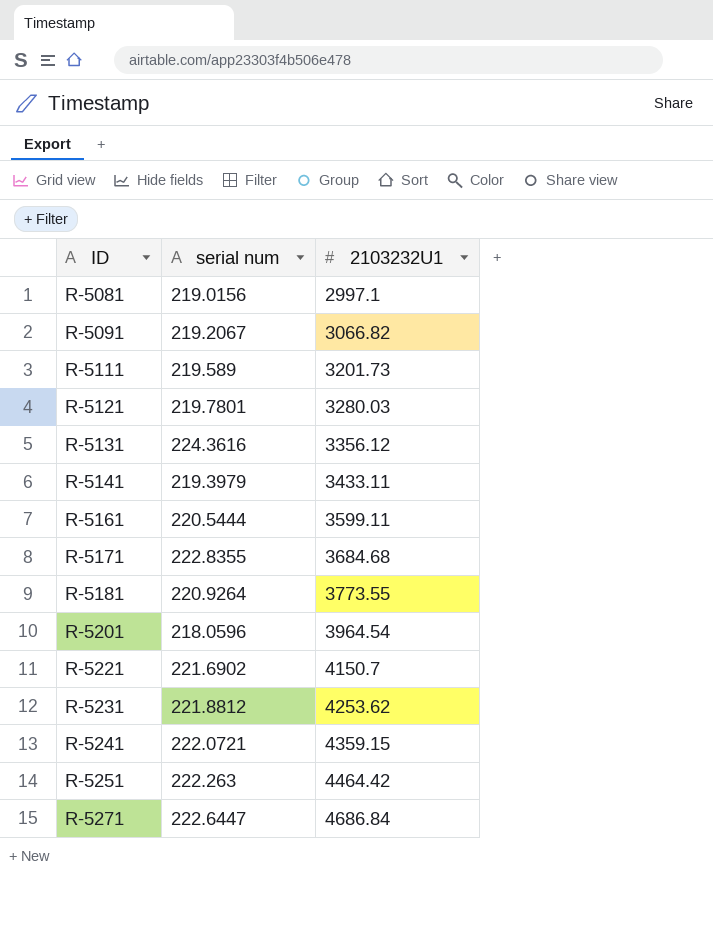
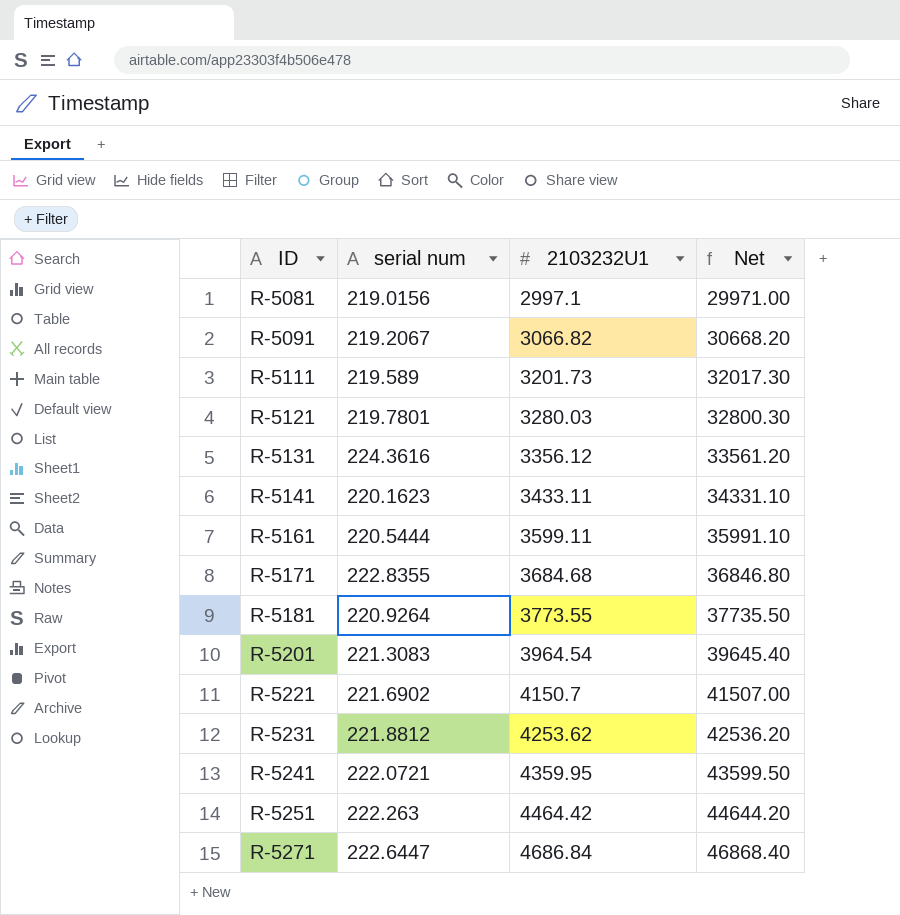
column Net | formula: none -> [2103232U1] * 10
R-5141 | serial num: 219.3979 -> 220.1623
R-5201 | serial num: 218.0596 -> 221.3083
R-5241 | 2103232U1: 4359.15 -> 4359.95

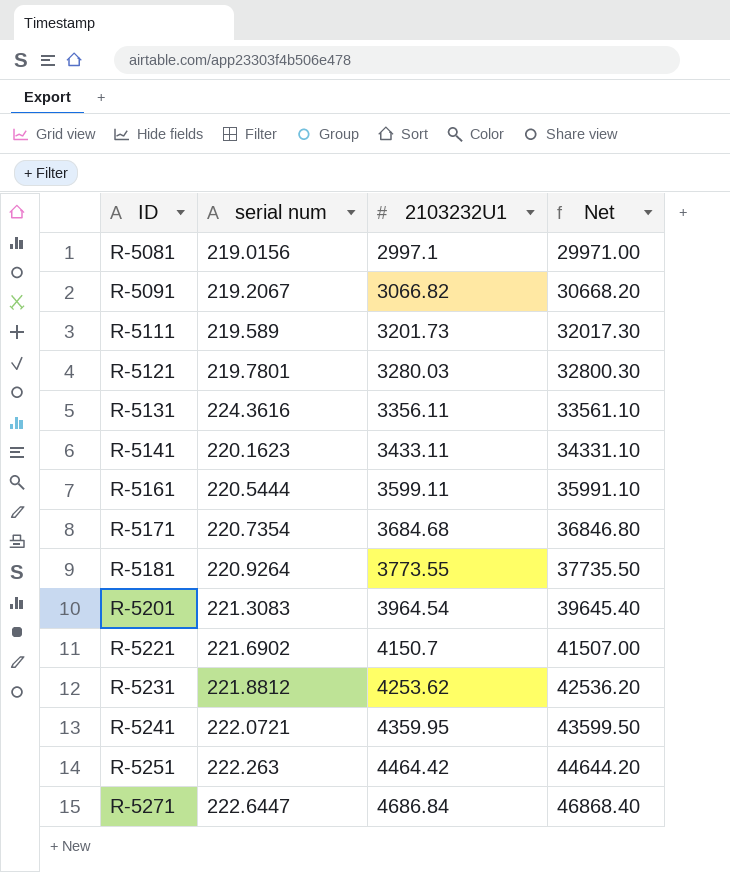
R-5131 | 2103232U1: 3356.12 -> 3356.11
R-5131 | Net: 33561.20 -> 33561.10
R-5171 | serial num: 222.8355 -> 220.7354

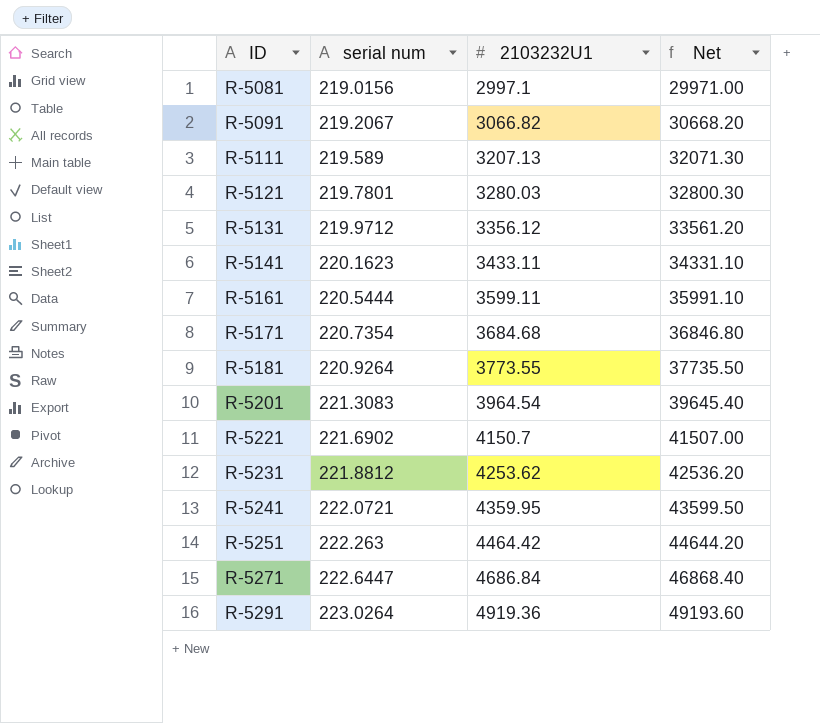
R-5111 | 2103232U1: 3201.73 -> 3207.13
R-5111 | Net: 32017.30 -> 32071.30
R-5131 | serial num: 224.3616 -> 219.9712
R-5131 | 2103232U1: 3356.11 -> 3356.12
R-5131 | Net: 33561.10 -> 33561.20
row R-5291: none -> 223.0264 | 4919.36 | 49193.60

